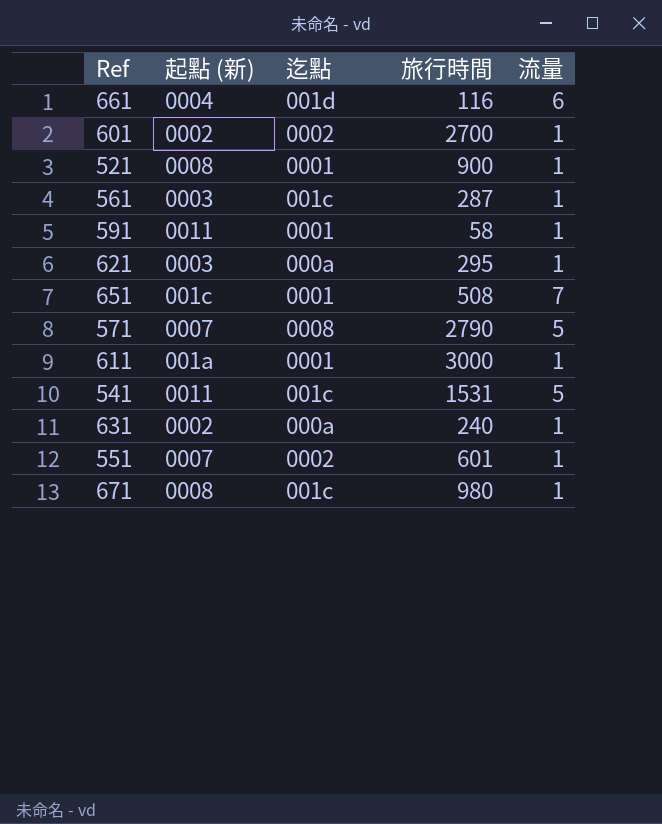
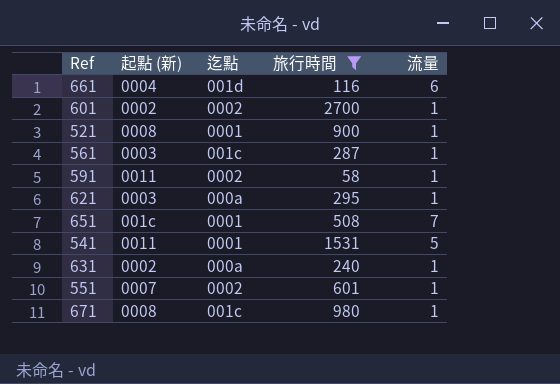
filter: none -> 旅行時間 <= 2700
591 | 迄點: 0001 -> 0002
541 | 迄點: 001c -> 0001

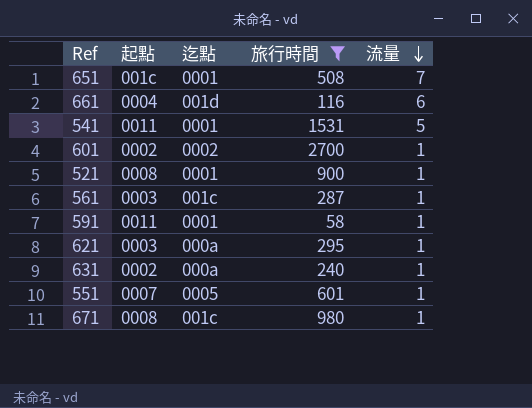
row order: none -> 流量 descending
column name: 起點 (新) -> 起點
591 | 迄點: 0002 -> 0001
551 | 迄點: 0002 -> 0005

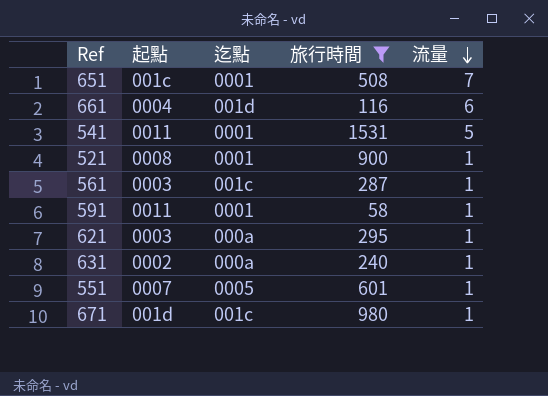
row 601: 0002 | 0002 | 2700 | 1 -> none
671 | 起點: 0008 -> 001d

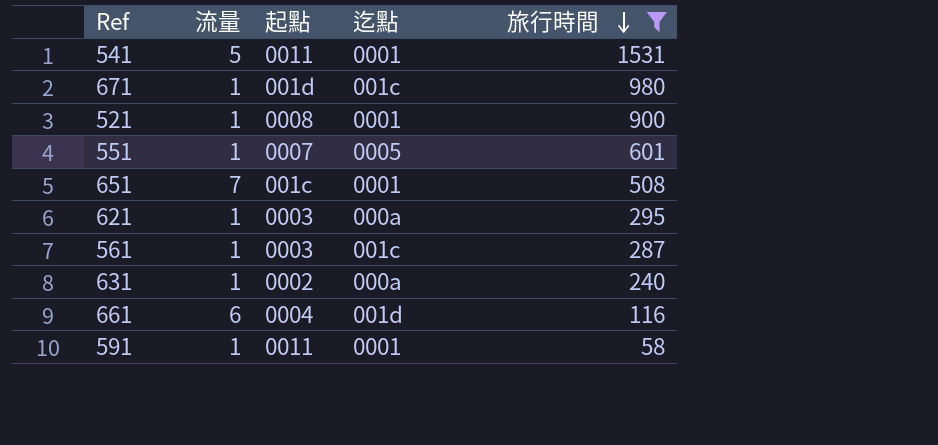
row order: 流量 descending -> 旅行時間 descending
column 流量 | position: 5 -> 2

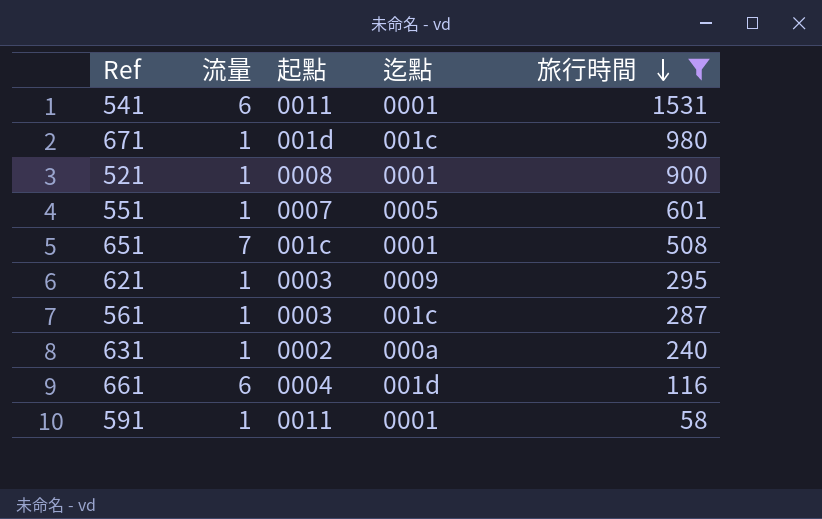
541 | 流量: 5 -> 6
621 | 迄點: 000a -> 0009

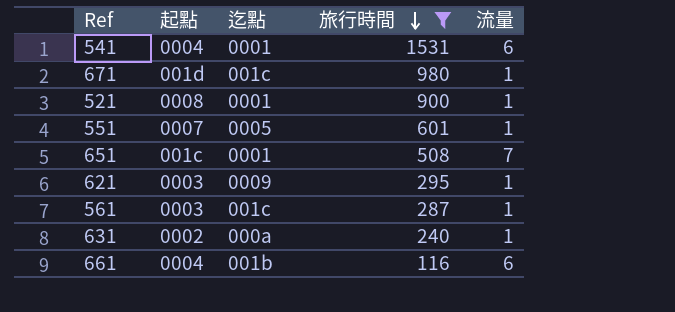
column 流量 | position: 2 -> 5
row 591: 1 | 0011 | 0001 | 58 -> none
541 | 起點: 0011 -> 0004
661 | 迄點: 001d -> 001b

